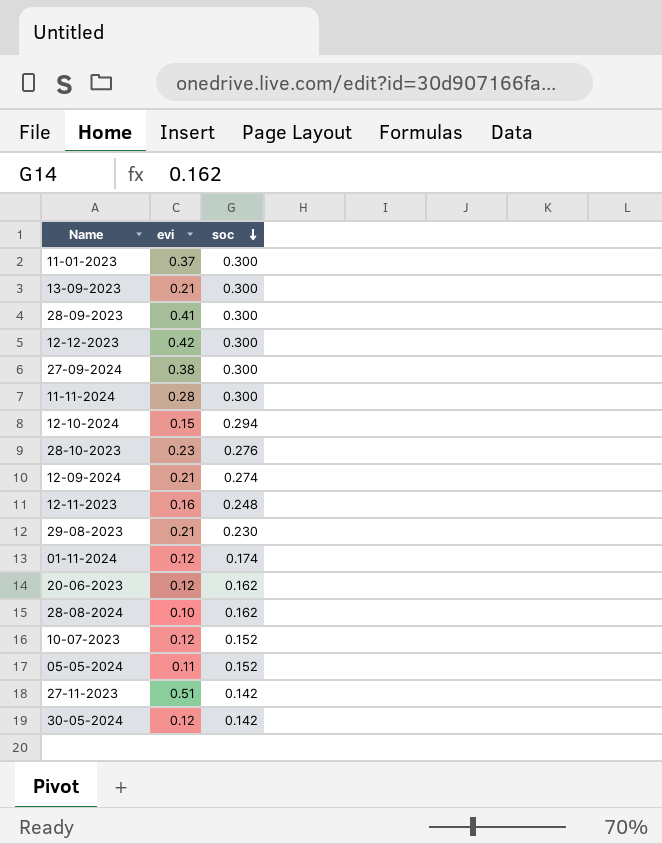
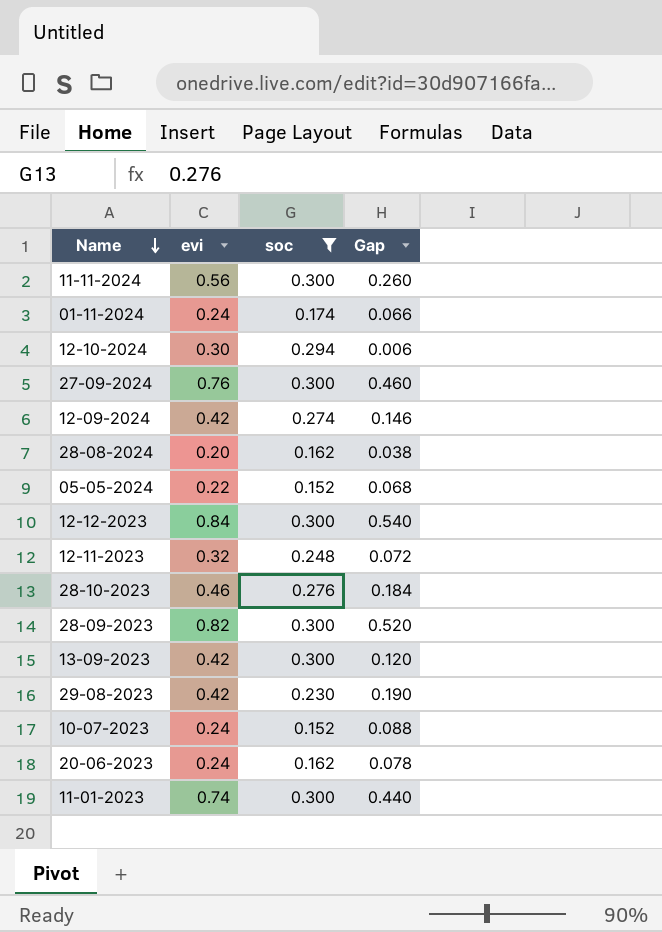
filter: none -> soc != 0.142
row order: soc descending -> Name descending
column Gap | formula: none -> [evi] - [soc]
11-11-2024 | evi: 0.28 -> 0.56
01-11-2024 | evi: 0.12 -> 0.24
12-10-2024 | evi: 0.15 -> 0.30
27-09-2024 | evi: 0.38 -> 0.76
12-09-2024 | evi: 0.21 -> 0.42
28-08-2024 | evi: 0.10 -> 0.20
05-05-2024 | evi: 0.11 -> 0.22
12-12-2023 | evi: 0.42 -> 0.84
12-11-2023 | evi: 0.16 -> 0.32
28-10-2023 | evi: 0.23 -> 0.46
28-09-2023 | evi: 0.41 -> 0.82
13-09-2023 | evi: 0.21 -> 0.42
29-08-2023 | evi: 0.21 -> 0.42
10-07-2023 | evi: 0.12 -> 0.24
20-06-2023 | evi: 0.12 -> 0.24
11-01-2023 | evi: 0.37 -> 0.74

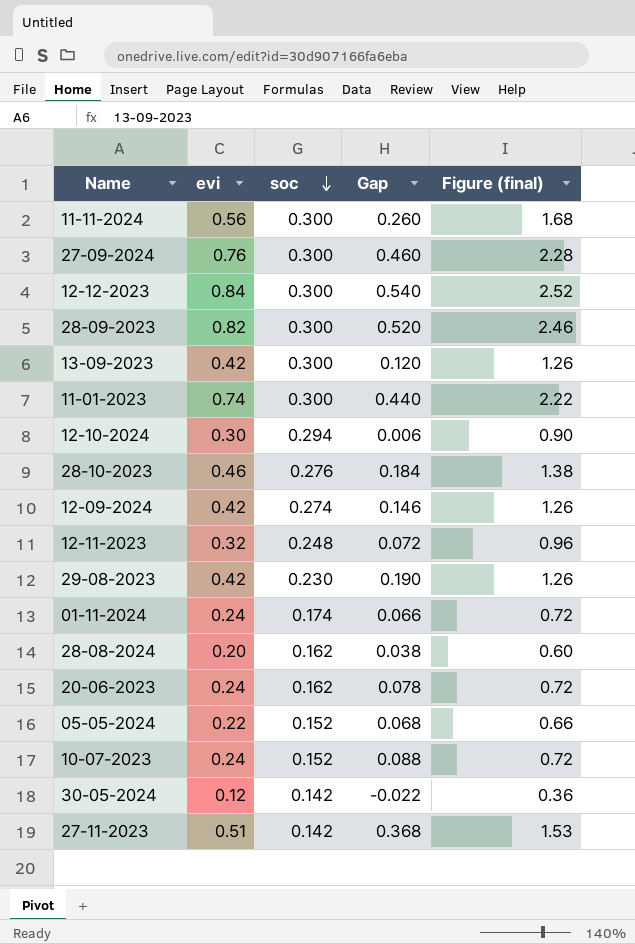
filter: soc != 0.142 -> none
row order: Name descending -> soc descending
column Figure (final) | formula: none -> [evi] * 3

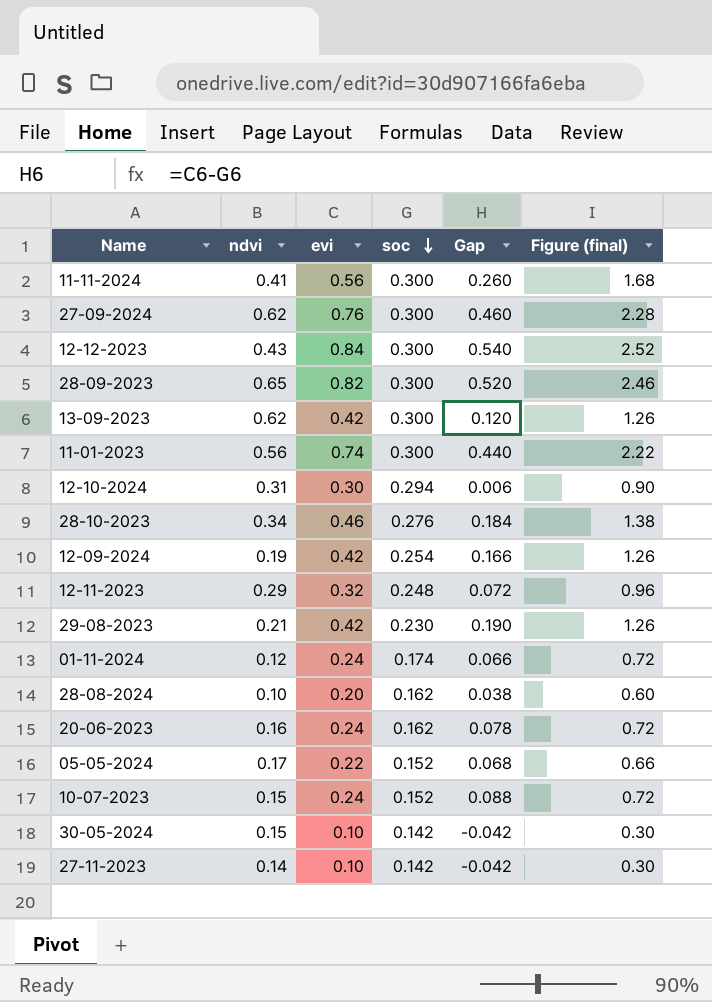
column ndvi | position: none -> 2
12-09-2024 | soc: 0.274 -> 0.254
12-09-2024 | Gap: 0.146 -> 0.166
30-05-2024 | evi: 0.12 -> 0.10
30-05-2024 | Gap: -0.022 -> -0.042
30-05-2024 | Figure (final): 0.36 -> 0.30
27-11-2023 | evi: 0.51 -> 0.10
27-11-2023 | Gap: 0.368 -> -0.042
27-11-2023 | Figure (final): 1.53 -> 0.30

